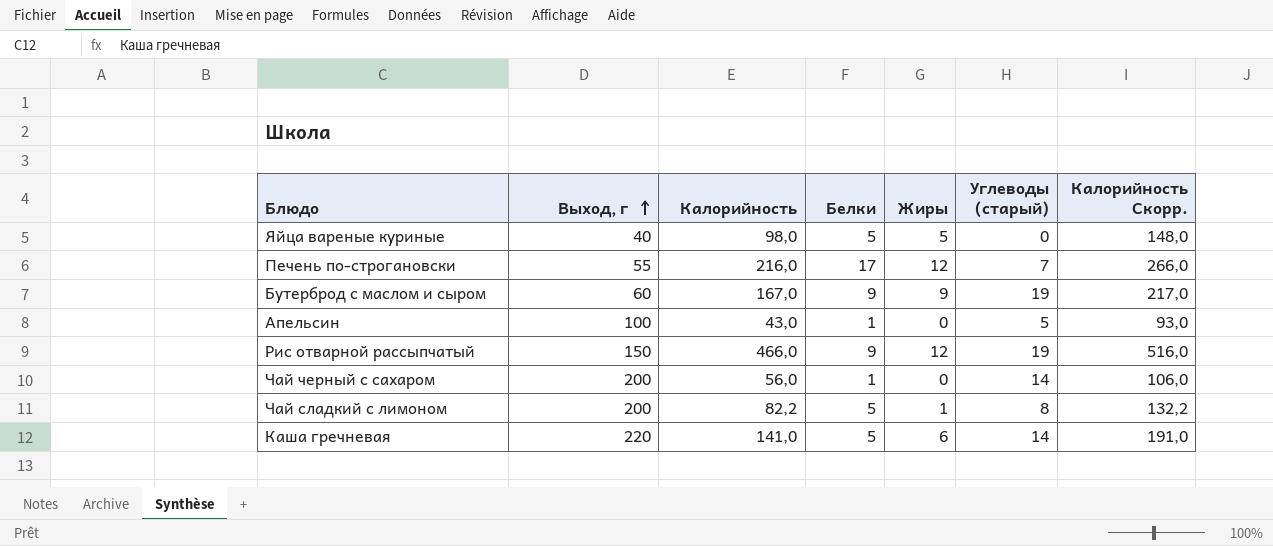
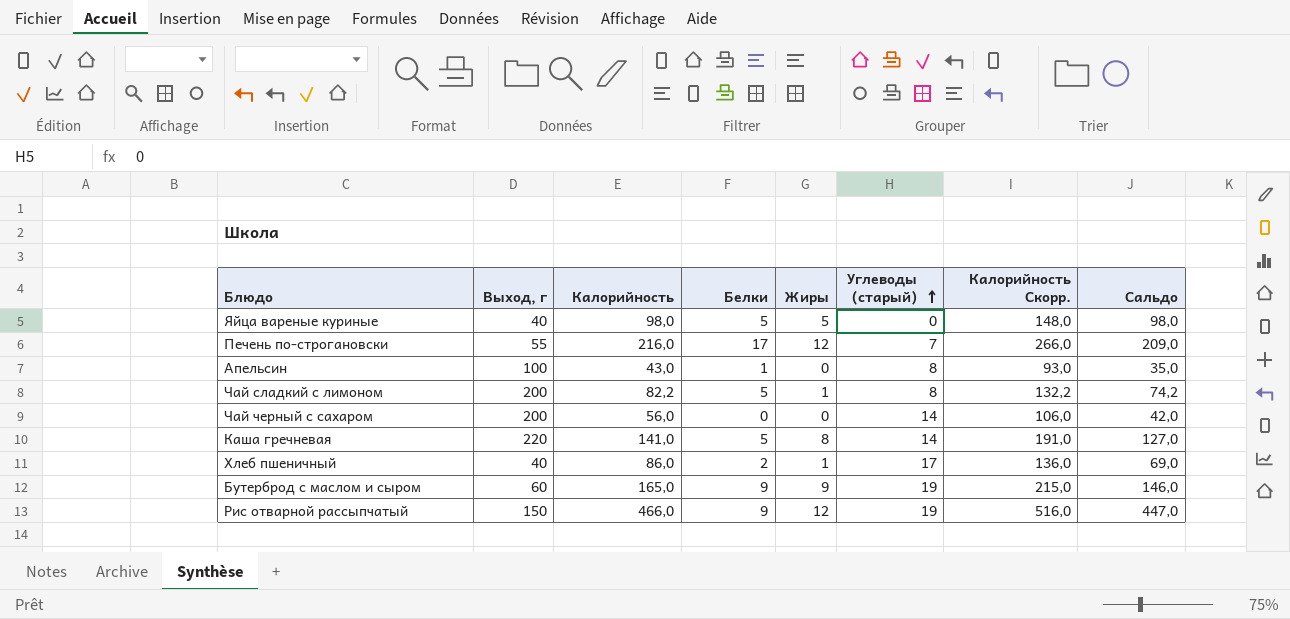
row order: Выход, г ascending -> Углеводы (старый) ascending
column Сальдо | formula: none -> [Калорийность] - [Углеводы (старый)]
Апельсин | Углеводы (старый): 5 -> 8
Чай черный с сахаром | Белки: 1 -> 0
Каша гречневая | Жиры: 6 -> 8
row Хлеб пшеничный: none -> 40 | 86,0 | 2 | 1 | 17 | 136,0 | 69,0
Бутерброд с маслом и сыром | Калорийность: 167,0 -> 165,0
Бутерброд с маслом и сыром | Калорийность Скорр.: 217,0 -> 215,0

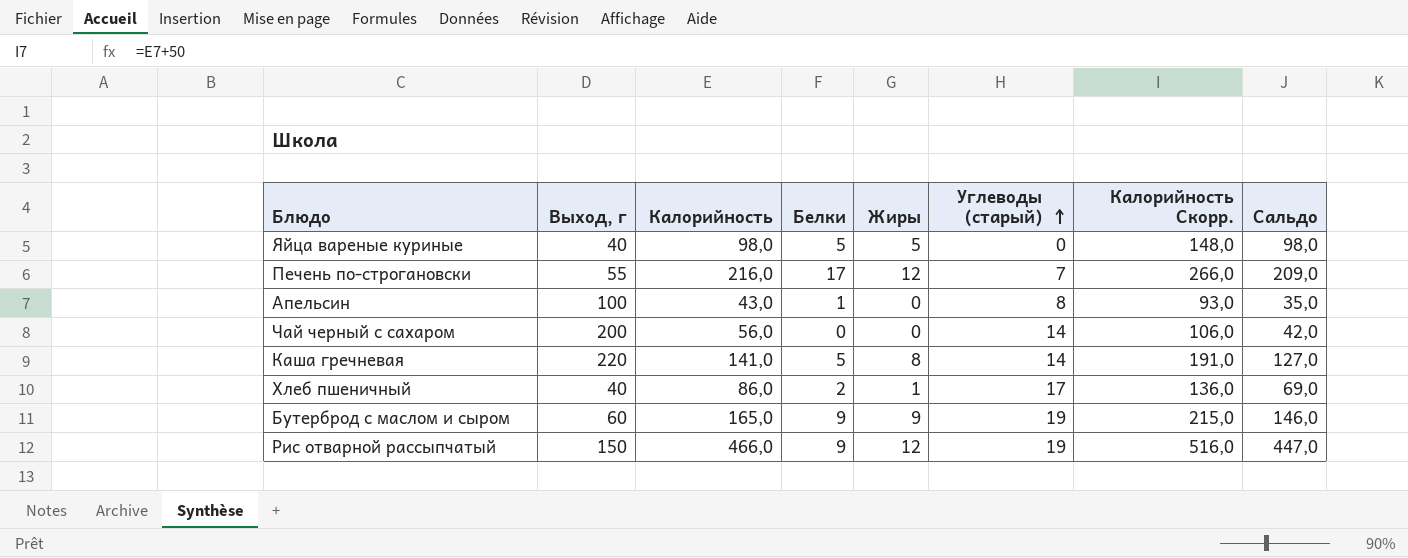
row Чай сладкий с лимоном: 200 | 82,2 | 5 | 1 | 8 | 132,2 | 74,2 -> none

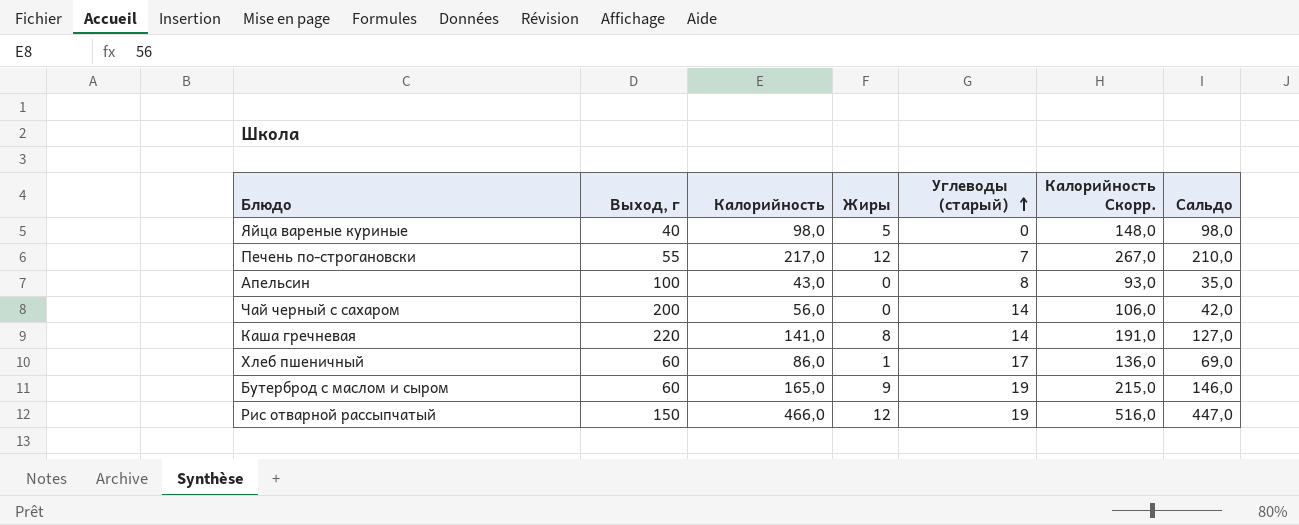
column Белки | position: 4 -> none
Печень по-строгановски | Калорийность: 216,0 -> 217,0
Печень по-строгановски | Калорийность Скорр.: 266,0 -> 267,0
Печень по-строгановски | Сальдо: 209,0 -> 210,0
Хлеб пшеничный | Выход, г: 40 -> 60

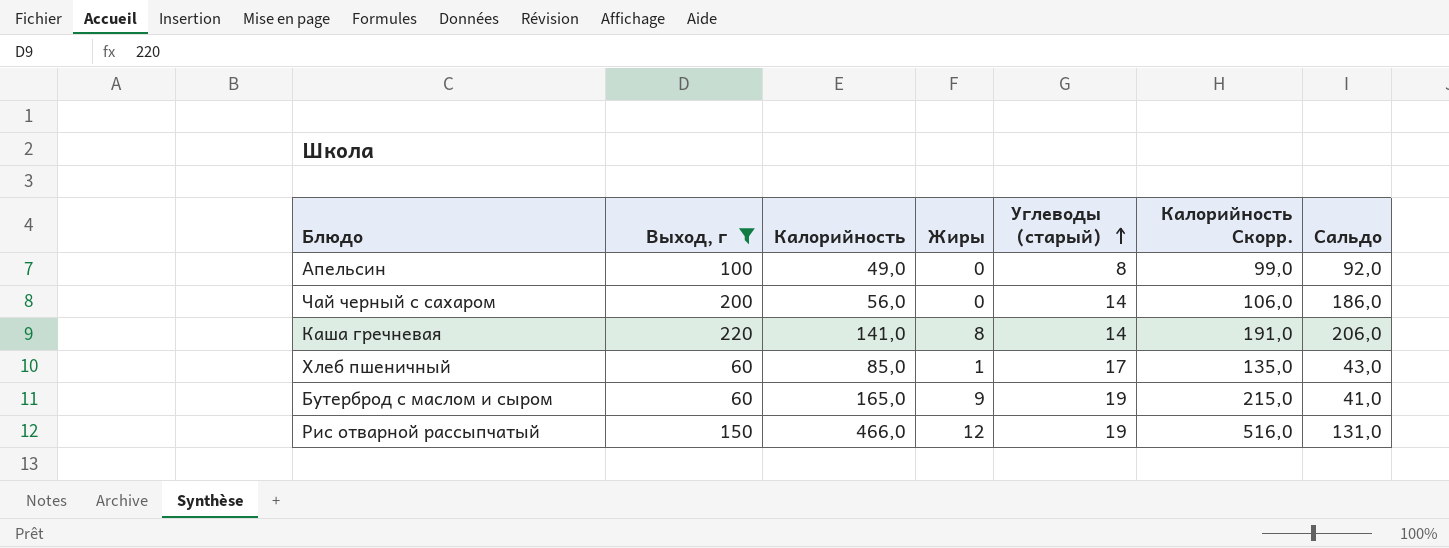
filter: none -> Выход, г >= 60
column Сальдо | formula: [Калорийность] - [Углеводы (старый)] -> [Выход, г] - [Углеводы (старый)]
Апельсин | Калорийность: 43,0 -> 49,0
Апельсин | Калорийность Скорр.: 93,0 -> 99,0
Хлеб пшеничный | Калорийность: 86,0 -> 85,0
Хлеб пшеничный | Калорийность Скорр.: 136,0 -> 135,0

